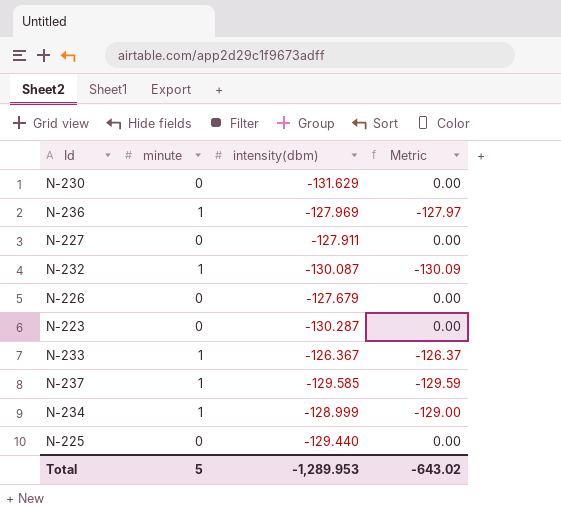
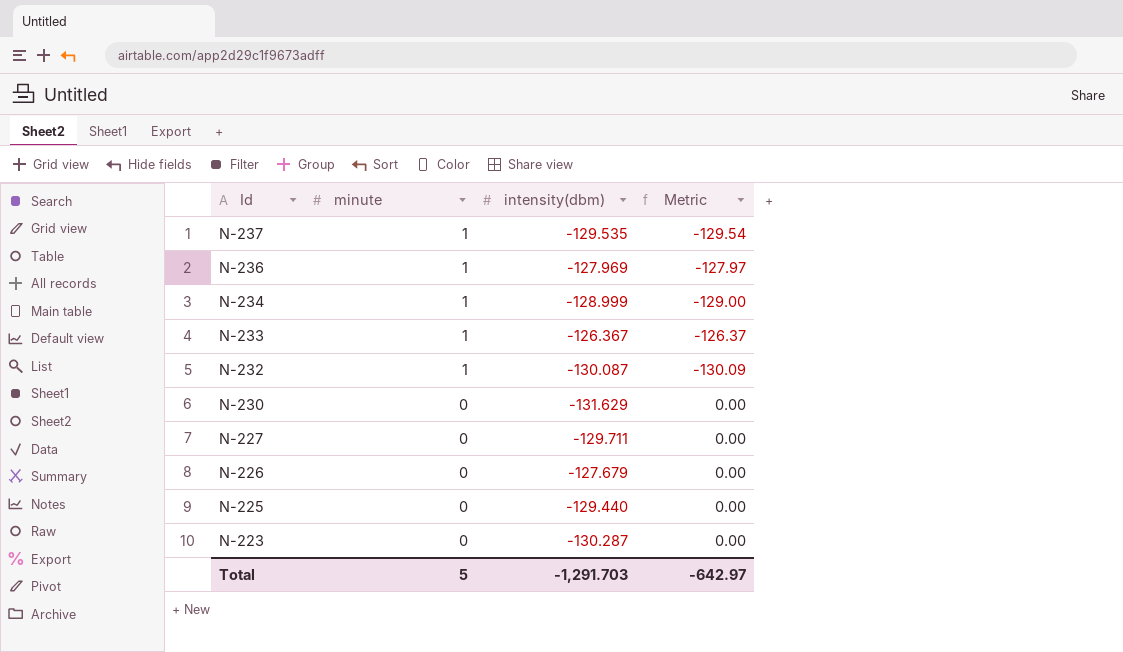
row order: none -> Id descending
N-237 | intensity(dbm): -129.585 -> -129.535
N-237 | Metric: -129.59 -> -129.54
N-227 | intensity(dbm): -127.911 -> -129.711
Total | intensity(dbm): -1,289.953 -> -1,291.703
Total | Metric: -643.02 -> -642.97

